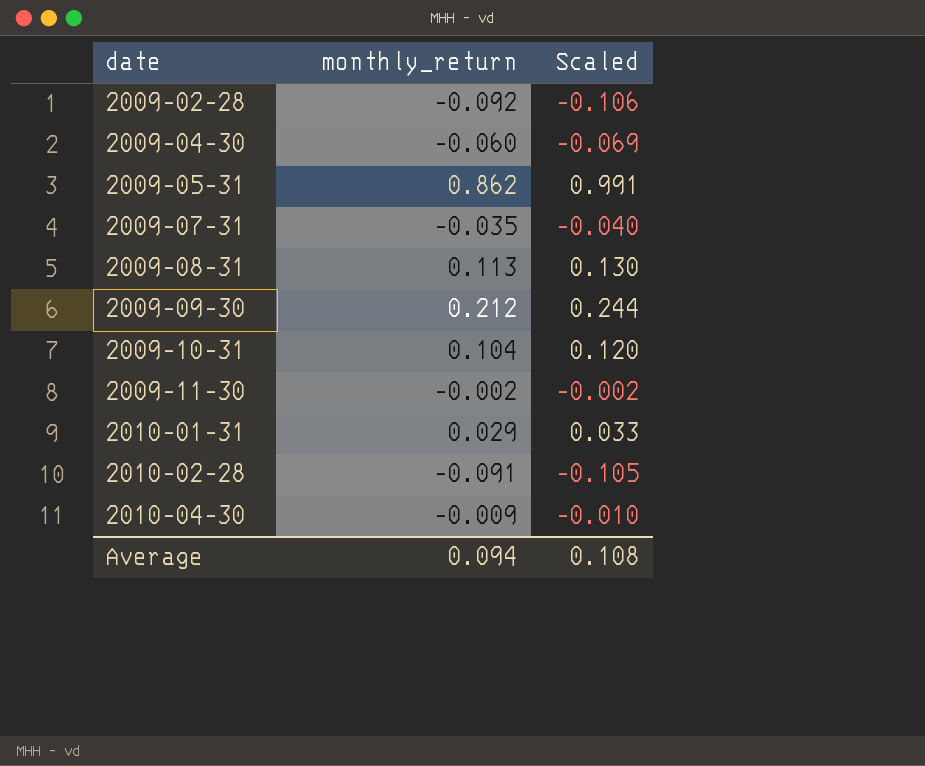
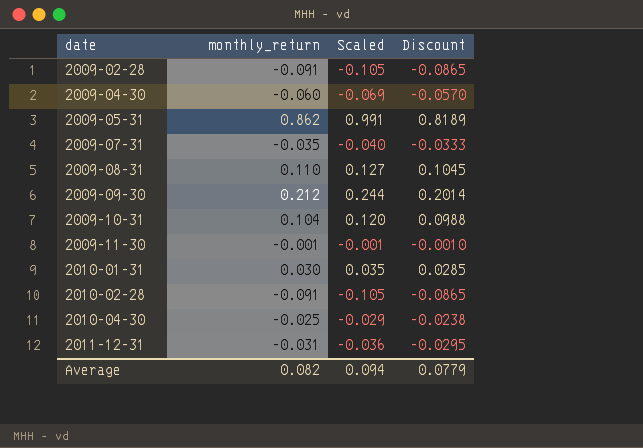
column Discount | formula: none -> [monthly_return] * 0.95
2009-02-28 | monthly_return: -0.092 -> -0.091
2009-02-28 | Scaled: -0.106 -> -0.105
2009-08-31 | monthly_return: 0.113 -> 0.110
2009-08-31 | Scaled: 0.130 -> 0.127
2009-11-30 | monthly_return: -0.002 -> -0.001
2009-11-30 | Scaled: -0.002 -> -0.001
2010-01-31 | monthly_return: 0.029 -> 0.030
2010-01-31 | Scaled: 0.033 -> 0.035
2010-04-30 | monthly_return: -0.009 -> -0.025
2010-04-30 | Scaled: -0.010 -> -0.029
row 2011-12-31: none -> -0.031 | -0.036 | -0.0295
Average | monthly_return: 0.094 -> 0.082
Average | Scaled: 0.108 -> 0.094

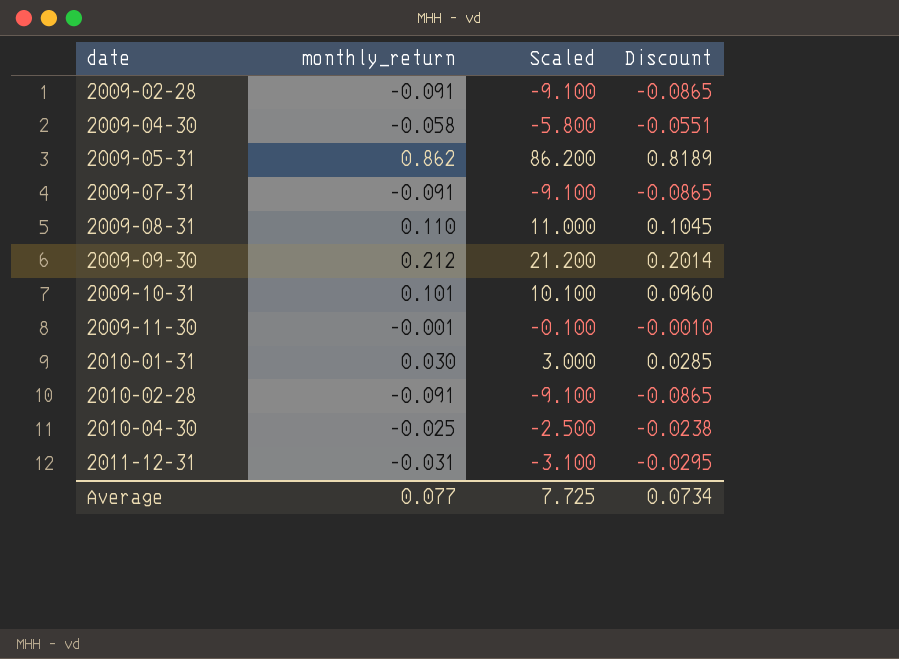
column Scaled | formula: [monthly_return] * 1.15 -> [monthly_return] * 100
2009-04-30 | monthly_return: -0.060 -> -0.058
2009-04-30 | Discount: -0.0570 -> -0.0551
2009-07-31 | monthly_return: -0.035 -> -0.091
2009-07-31 | Discount: -0.0333 -> -0.0865
2009-10-31 | monthly_return: 0.104 -> 0.101
2009-10-31 | Discount: 0.0988 -> 0.0960
Average | monthly_return: 0.082 -> 0.077
Average | Scaled: 0.094 -> 7.725
Average | Discount: 0.0779 -> 0.0734

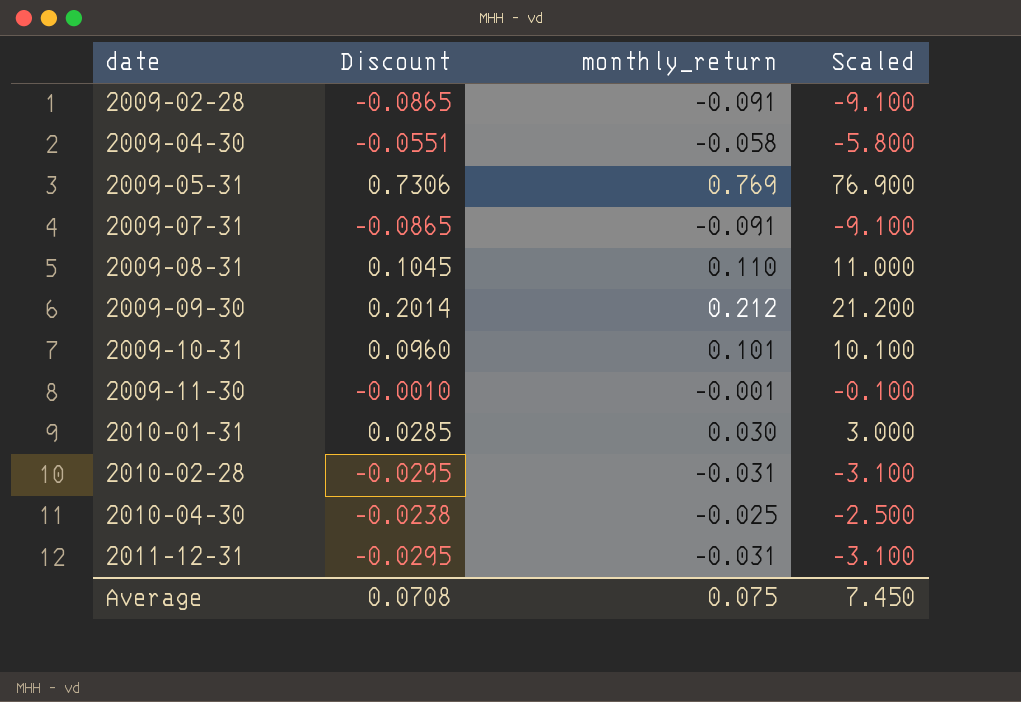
column Discount | position: 4 -> 2
2009-05-31 | Discount: 0.8189 -> 0.7306
2009-05-31 | monthly_return: 0.862 -> 0.769
2009-05-31 | Scaled: 86.200 -> 76.900
2010-02-28 | Discount: -0.0865 -> -0.0295
2010-02-28 | monthly_return: -0.091 -> -0.031
2010-02-28 | Scaled: -9.100 -> -3.100
Average | Discount: 0.0734 -> 0.0708
Average | monthly_return: 0.077 -> 0.075
Average | Scaled: 7.725 -> 7.450

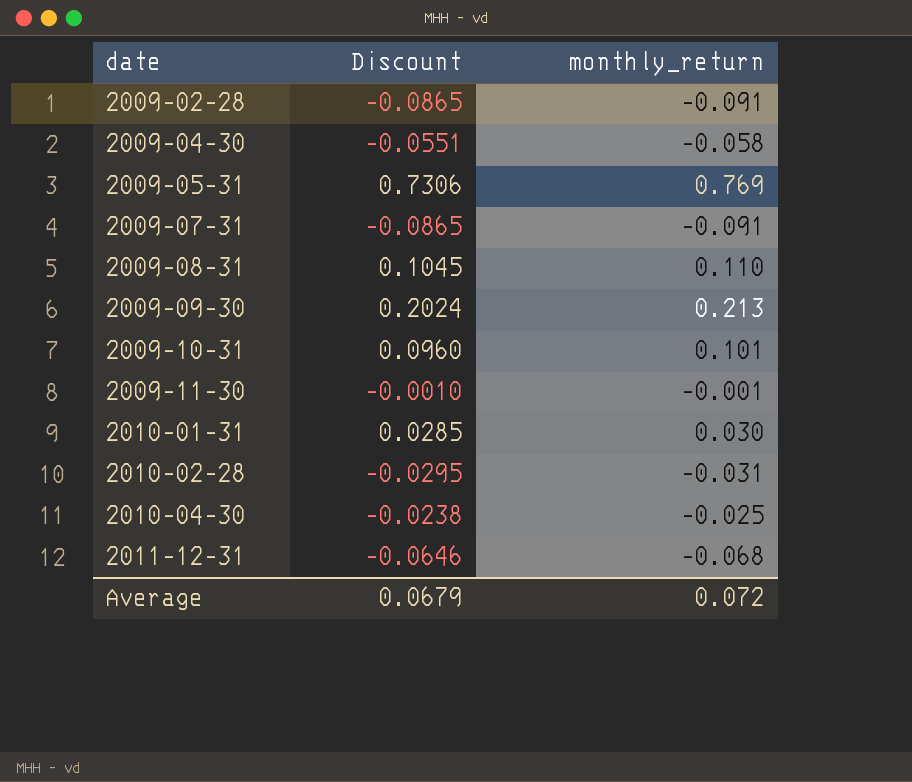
column Scaled | formula: [monthly_return] * 100 -> none
2009-09-30 | Discount: 0.2014 -> 0.2024
2009-09-30 | monthly_return: 0.212 -> 0.213
2011-12-31 | Discount: -0.0295 -> -0.0646
2011-12-31 | monthly_return: -0.031 -> -0.068
Average | Discount: 0.0708 -> 0.0679
Average | monthly_return: 0.075 -> 0.072

